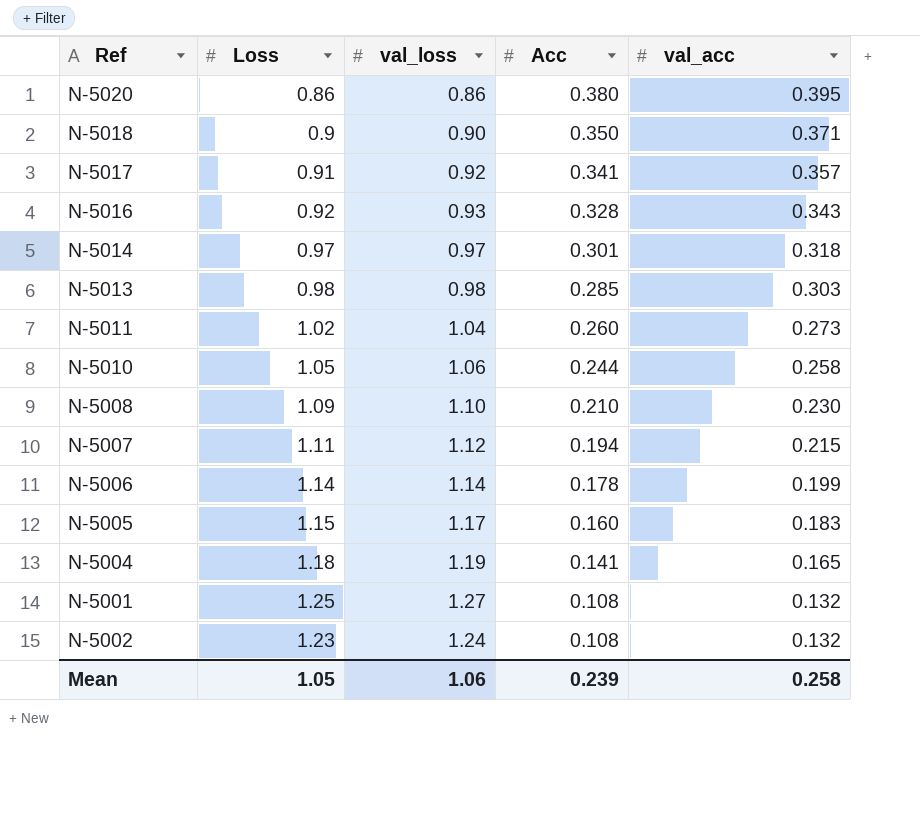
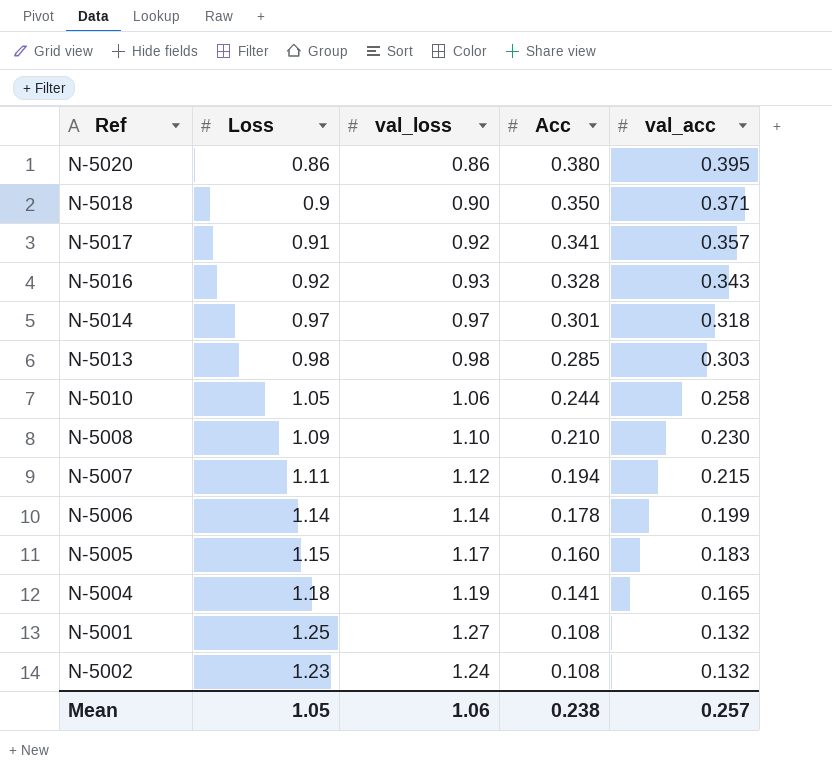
row N-5011: 1.02 | 1.04 | 0.260 | 0.273 -> none
Mean | Acc: 0.239 -> 0.238
Mean | val_acc: 0.258 -> 0.257

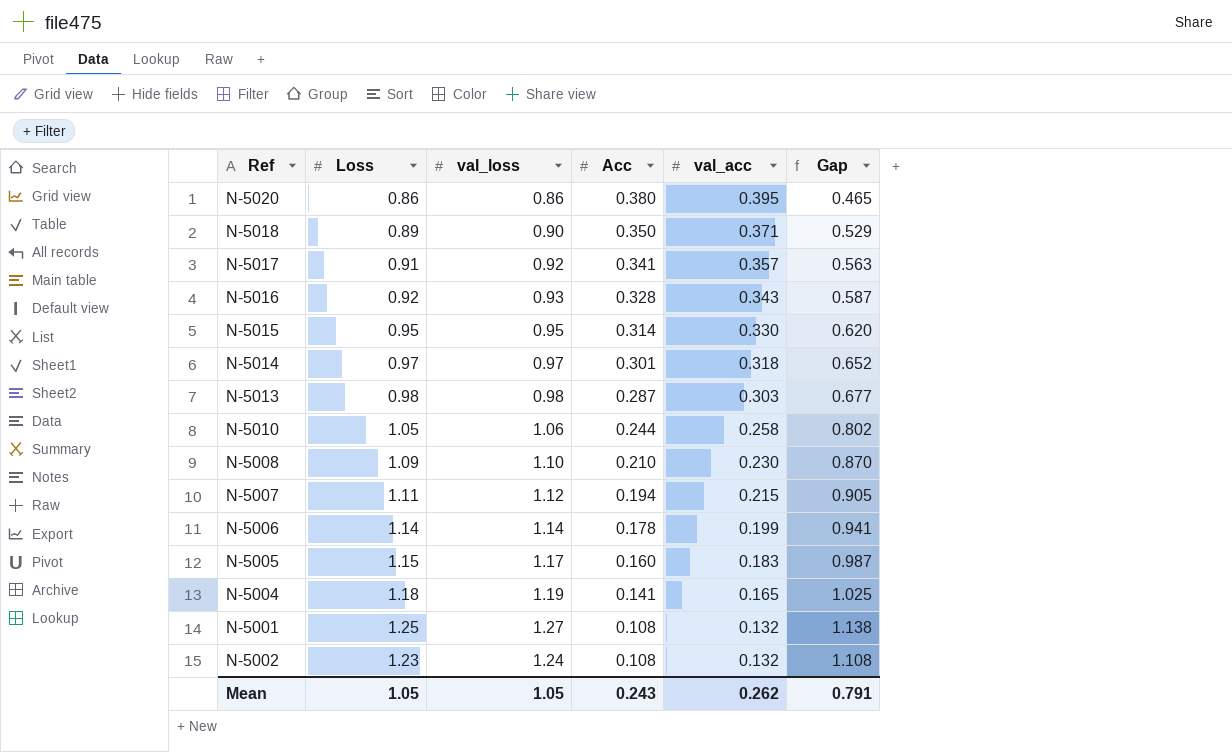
column Gap | formula: none -> [val_loss] - [val_acc]
N-5018 | Loss: 0.9 -> 0.89
row N-5015: none -> 0.95 | 0.95 | 0.314 | 0.330 | 0.620
N-5013 | Acc: 0.285 -> 0.287
Mean | val_loss: 1.06 -> 1.05
Mean | Acc: 0.238 -> 0.243
Mean | val_acc: 0.257 -> 0.262

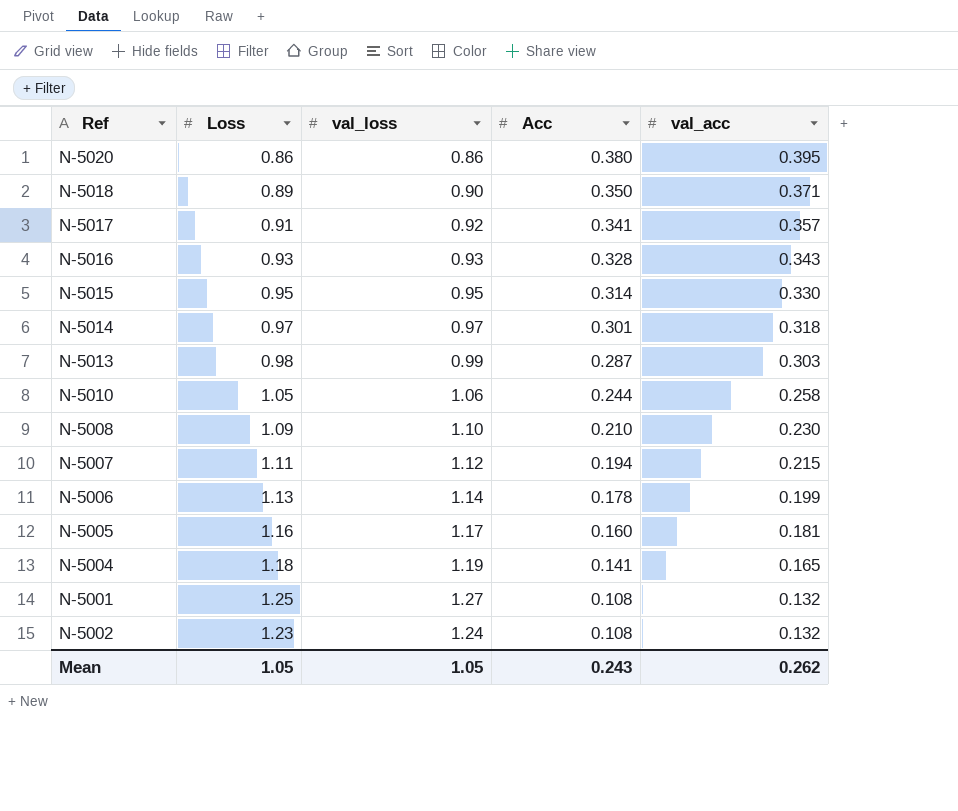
column Gap | formula: [val_loss] - [val_acc] -> none
N-5016 | Loss: 0.92 -> 0.93
N-5013 | val_loss: 0.98 -> 0.99
N-5006 | Loss: 1.14 -> 1.13
N-5005 | Loss: 1.15 -> 1.16
N-5005 | val_acc: 0.183 -> 0.181

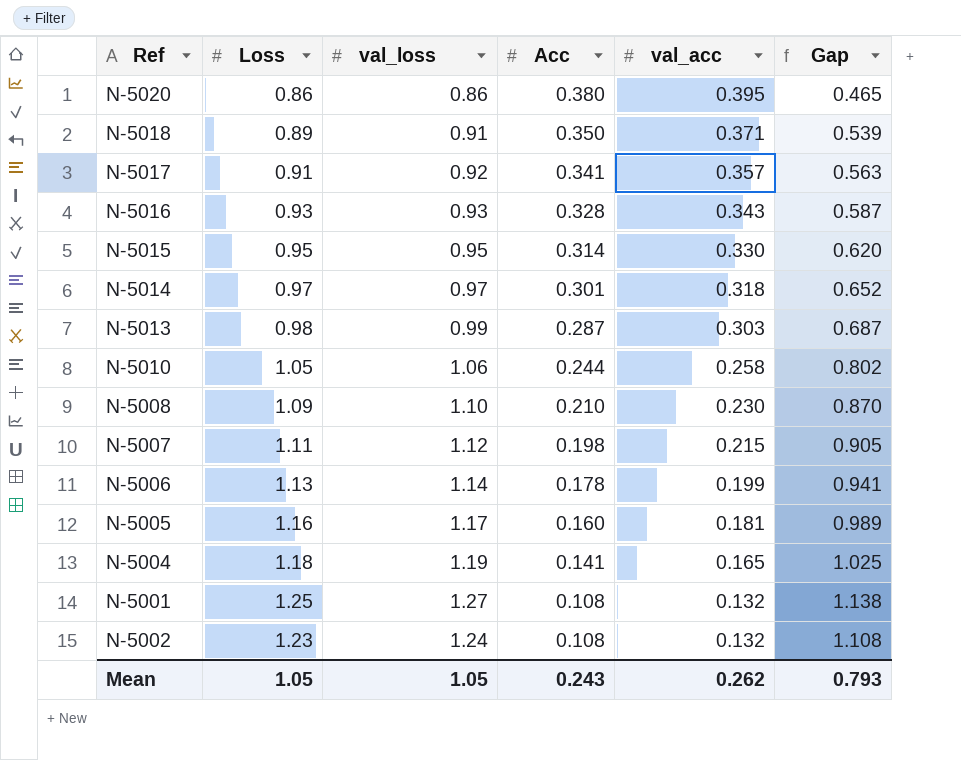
column Gap | formula: none -> [val_loss] - [val_acc]
N-5018 | val_loss: 0.90 -> 0.91
N-5007 | Acc: 0.194 -> 0.198

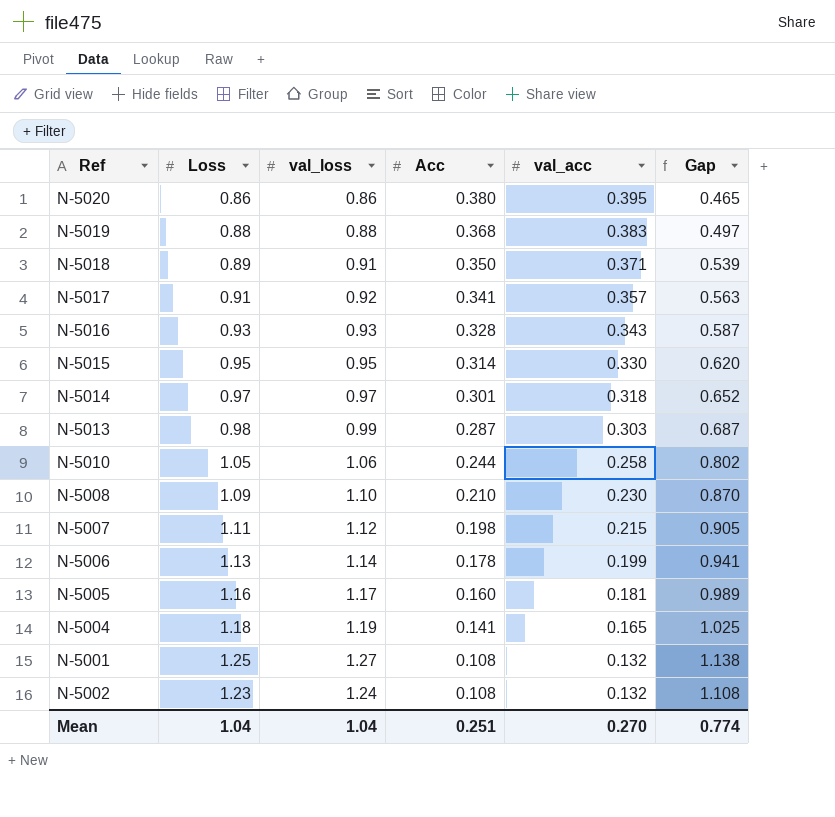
row N-5019: none -> 0.88 | 0.88 | 0.368 | 0.383 | 0.497
Mean | Loss: 1.05 -> 1.04
Mean | val_loss: 1.05 -> 1.04
Mean | Acc: 0.243 -> 0.251
Mean | val_acc: 0.262 -> 0.270
Mean | Gap: 0.793 -> 0.774

